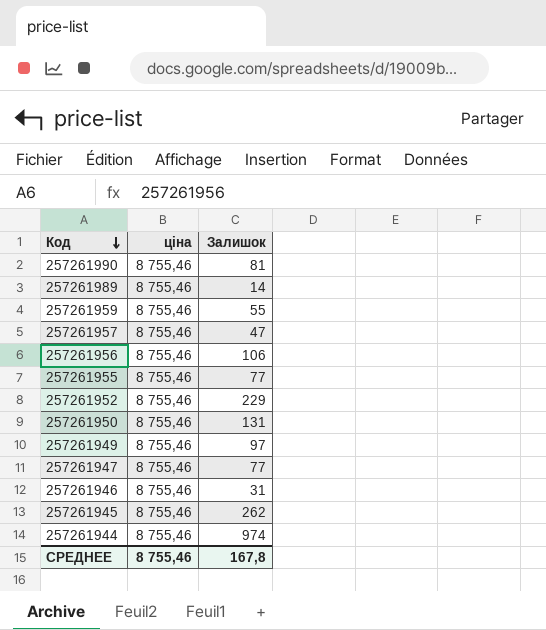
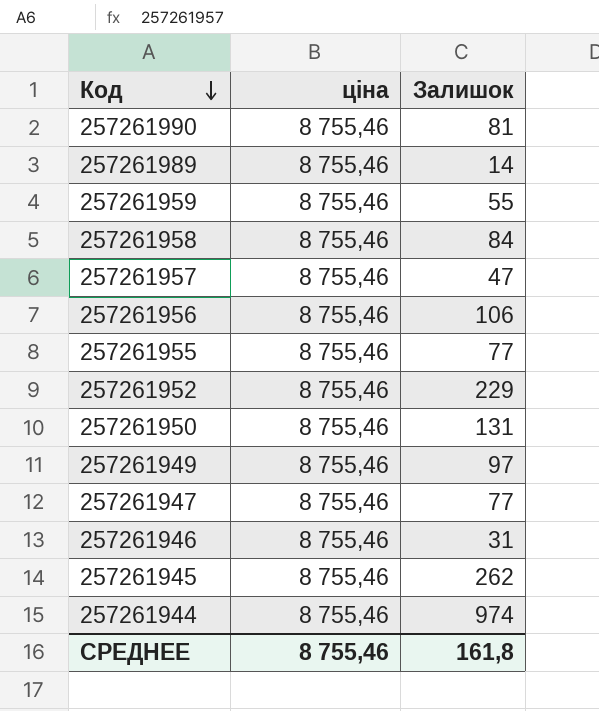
row 257261958: none -> 8 755,46 | 84
СРЕДНЕЕ | Залишок: 167,8 -> 161,8

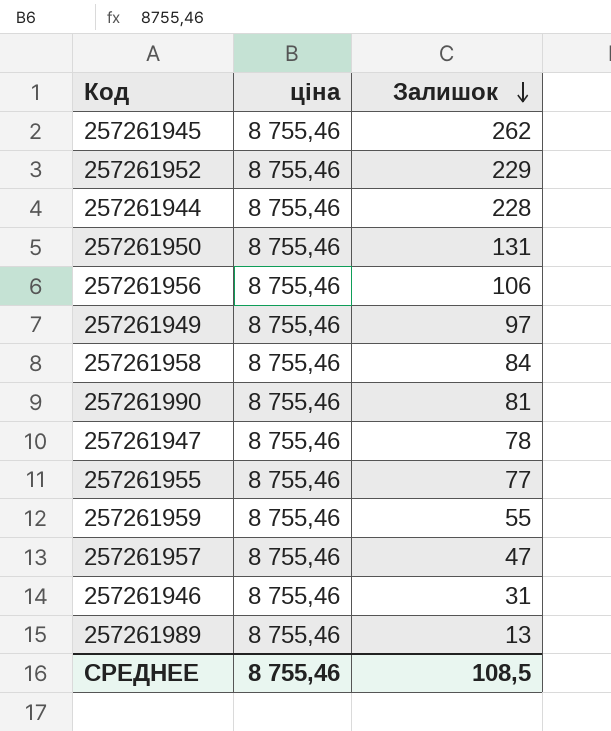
row order: Код descending -> Залишок descending
257261944 | Залишок: 974 -> 228
257261947 | Залишок: 77 -> 78
257261989 | Залишок: 14 -> 13
СРЕДНЕЕ | Залишок: 161,8 -> 108,5

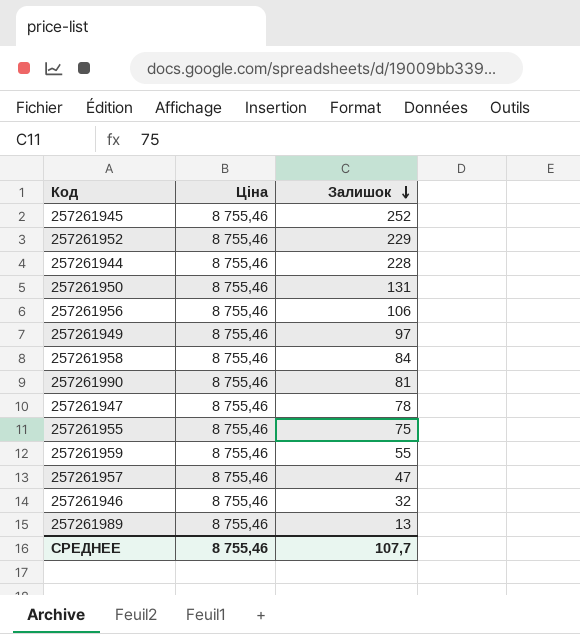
column name: ціна -> Ціна
257261945 | Залишок: 262 -> 252
257261955 | Залишок: 77 -> 75
257261946 | Залишок: 31 -> 32
СРЕДНЕЕ | Залишок: 108,5 -> 107,7

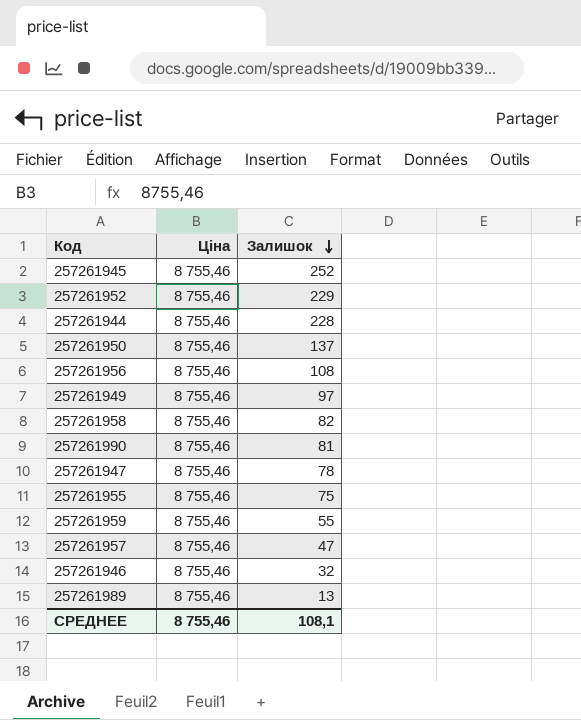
257261950 | Залишок: 131 -> 137
257261956 | Залишок: 106 -> 108
257261958 | Залишок: 84 -> 82
СРЕДНЕЕ | Залишок: 107,7 -> 108,1

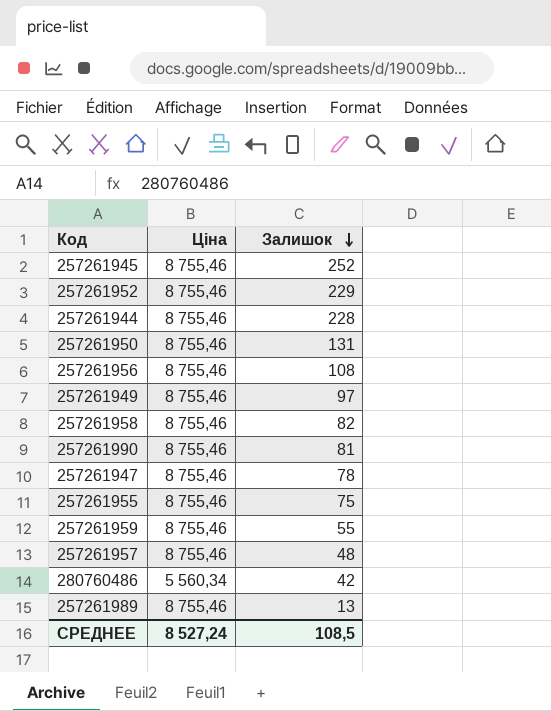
row 257261946: 8 755,46 | 32 -> none
257261950 | Залишок: 137 -> 131
257261957 | Залишок: 47 -> 48
row 280760486: none -> 5 560,34 | 42
СРЕДНЕЕ | Ціна: 8 755,46 -> 8 527,24
СРЕДНЕЕ | Залишок: 108,1 -> 108,5

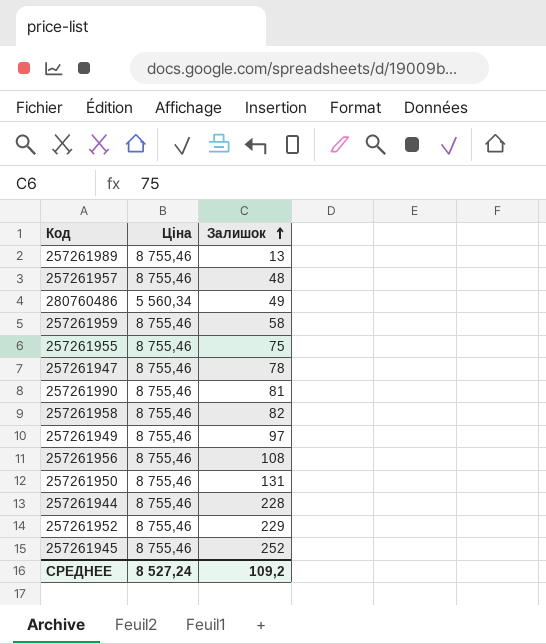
row order: Залишок descending -> Залишок ascending
280760486 | Залишок: 42 -> 49
257261959 | Залишок: 55 -> 58
СРЕДНЕЕ | Залишок: 108,5 -> 109,2

